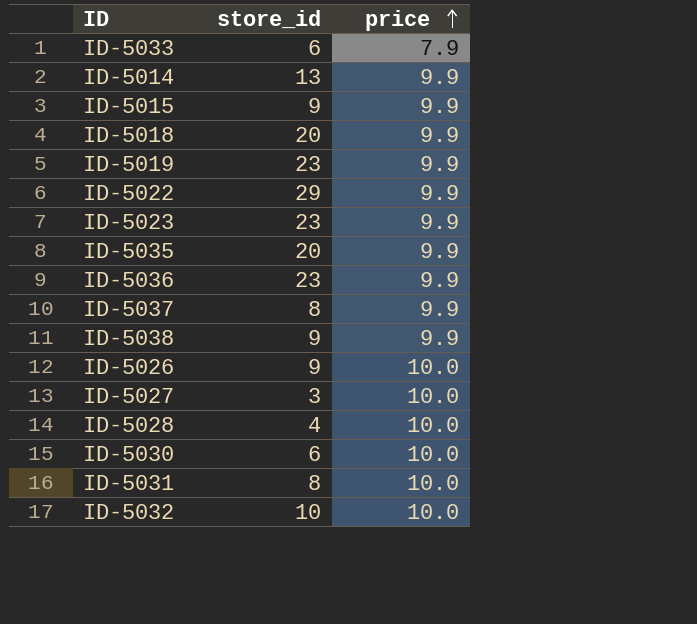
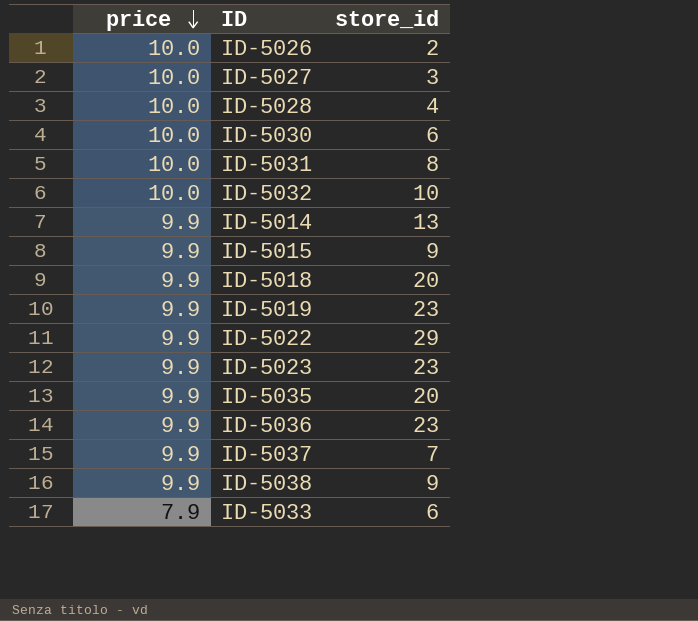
row order: price ascending -> price descending
column price | position: 3 -> 1
ID-5026 | store_id: 9 -> 2
ID-5037 | store_id: 8 -> 7

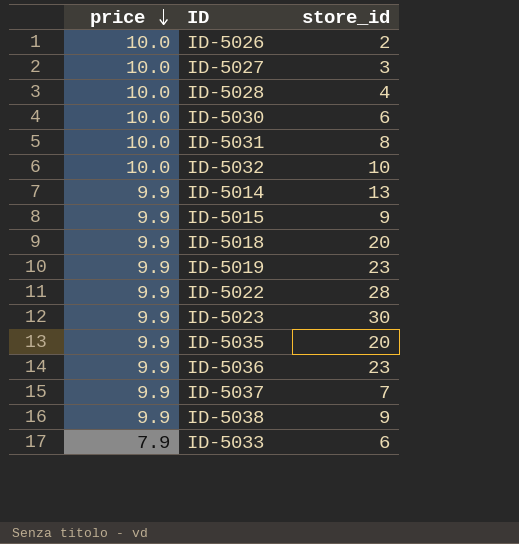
ID-5022 | store_id: 29 -> 28
ID-5023 | store_id: 23 -> 30

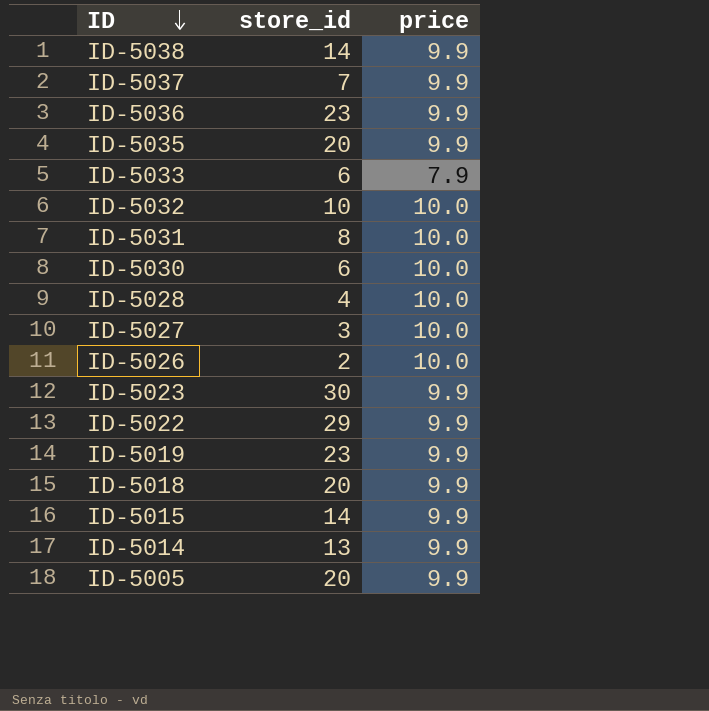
row order: price descending -> ID descending
column price | position: 1 -> 3
ID-5038 | store_id: 9 -> 14
ID-5022 | store_id: 28 -> 29
ID-5015 | store_id: 9 -> 14
row ID-5005: none -> 20 | 9.9

